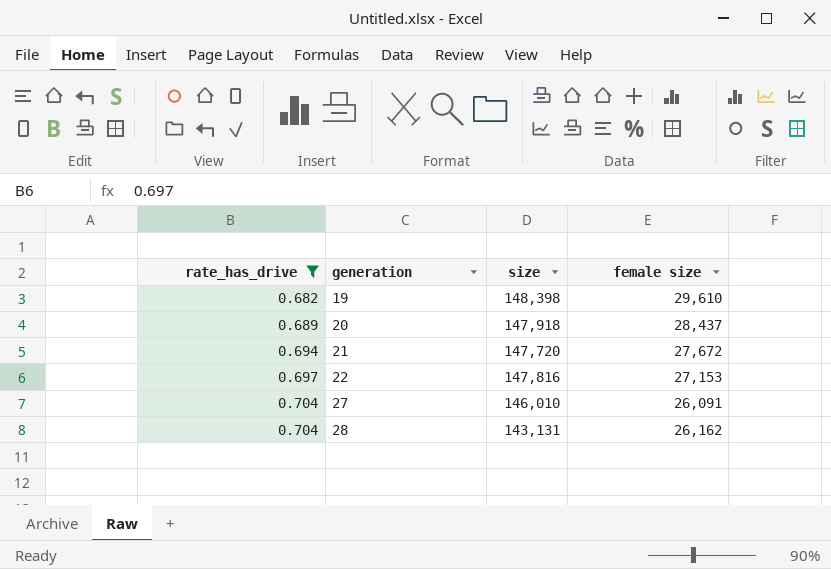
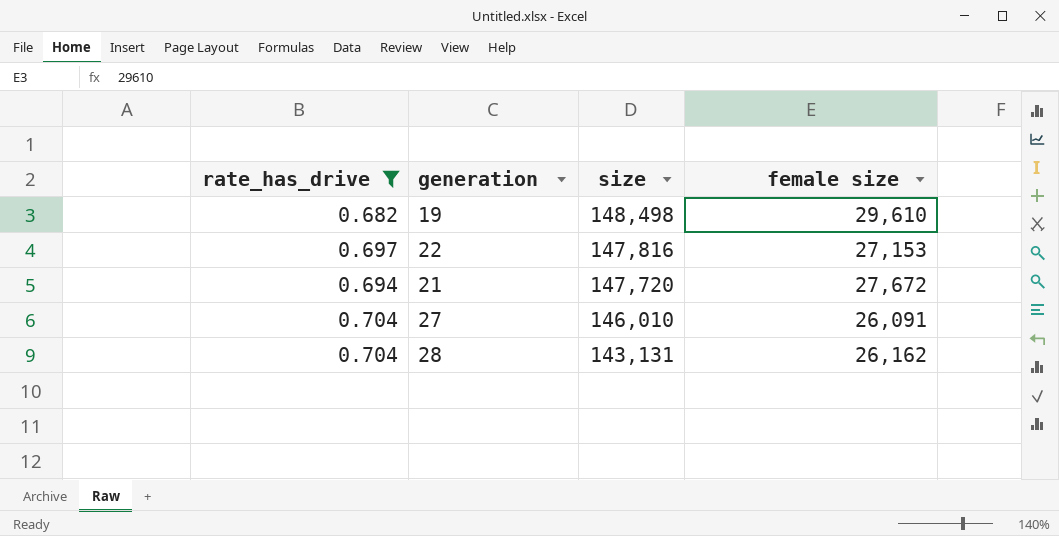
row order: rate_has_drive ascending -> size descending
row 20: 0.689 | 147,918 | 28,437 -> none
19 | size: 148,398 -> 148,498

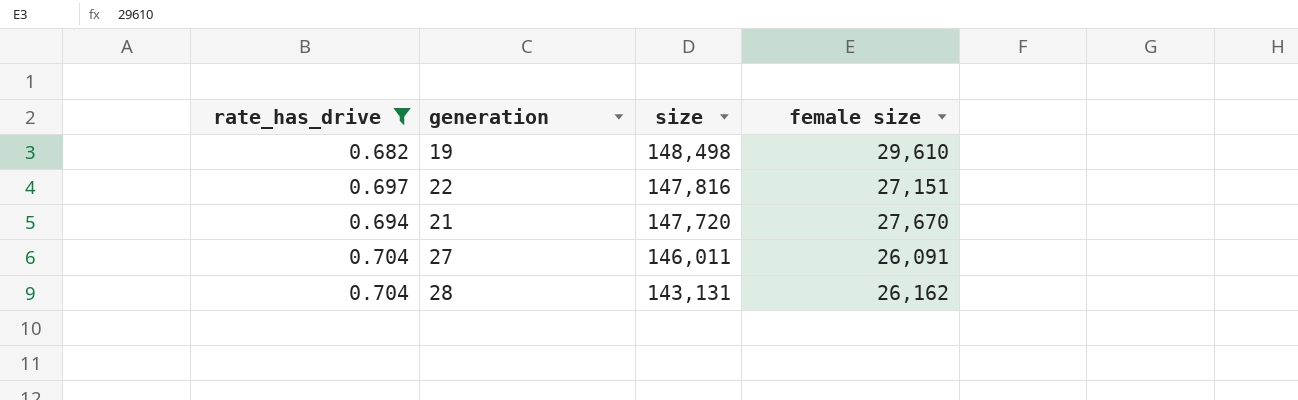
22 | female size: 27,153 -> 27,151
21 | female size: 27,672 -> 27,670
27 | size: 146,010 -> 146,011

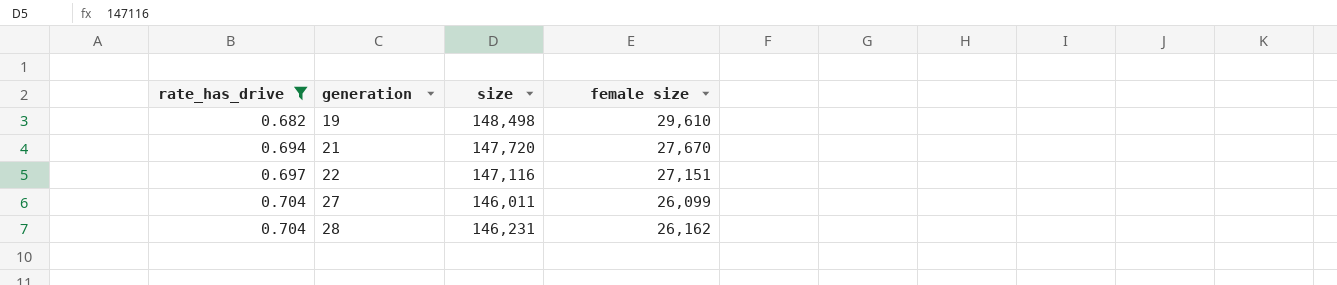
row order: size descending -> rate_has_drive ascending
22 | size: 147,816 -> 147,116
27 | female size: 26,091 -> 26,099
28 | size: 143,131 -> 146,231

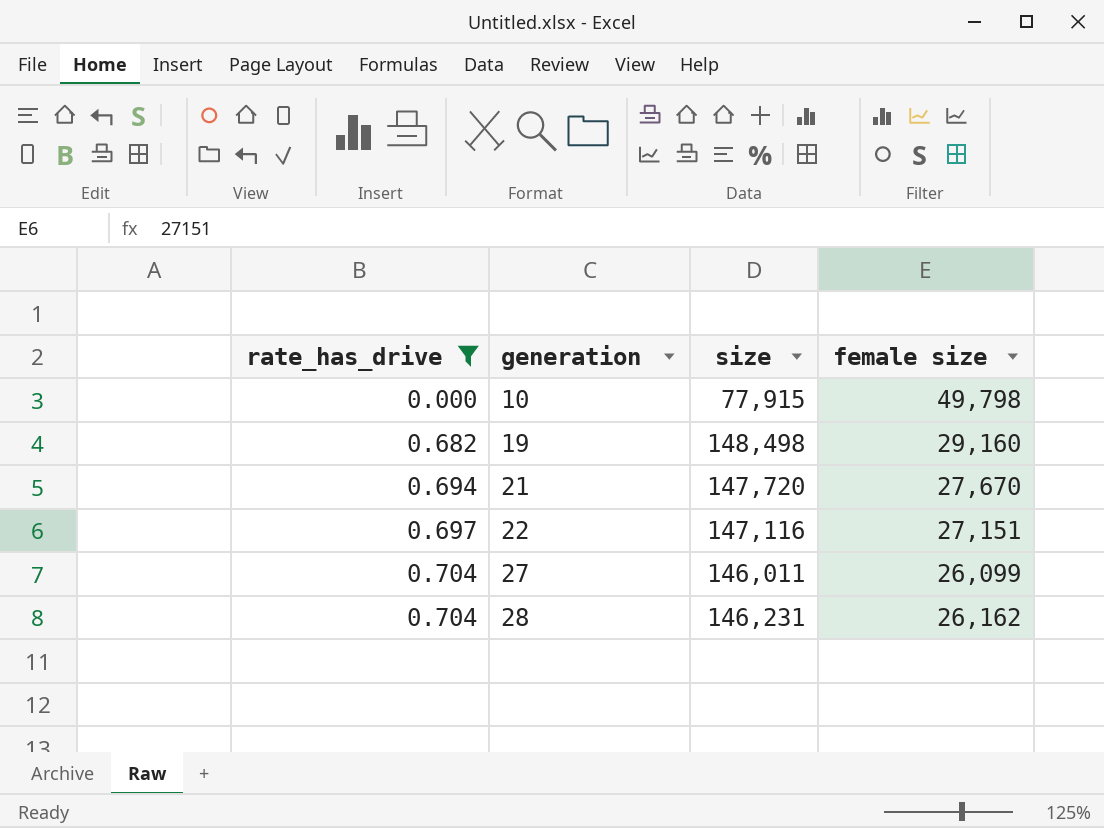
row 10: none -> 0.000 | 77,915 | 49,798
19 | female size: 29,610 -> 29,160

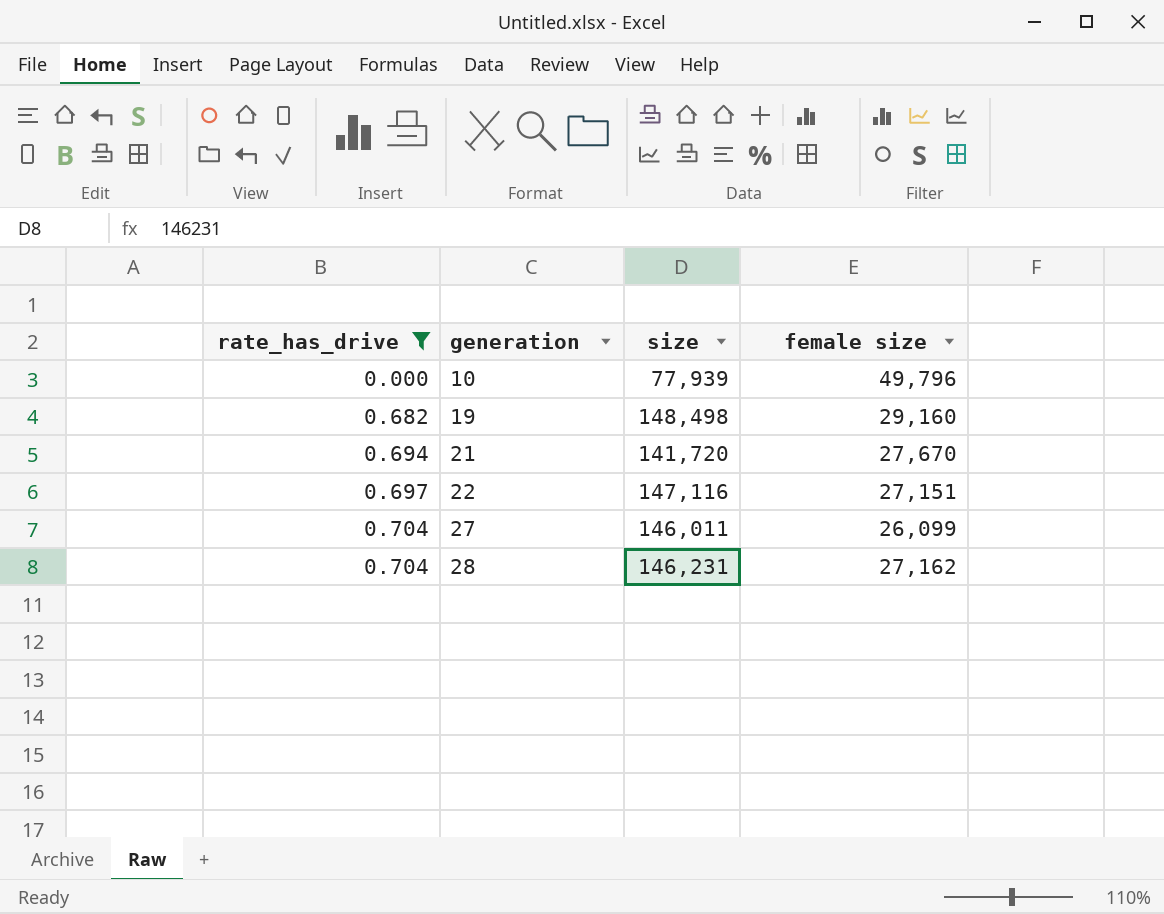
10 | size: 77,915 -> 77,939
10 | female size: 49,798 -> 49,796
21 | size: 147,720 -> 141,720
28 | female size: 26,162 -> 27,162

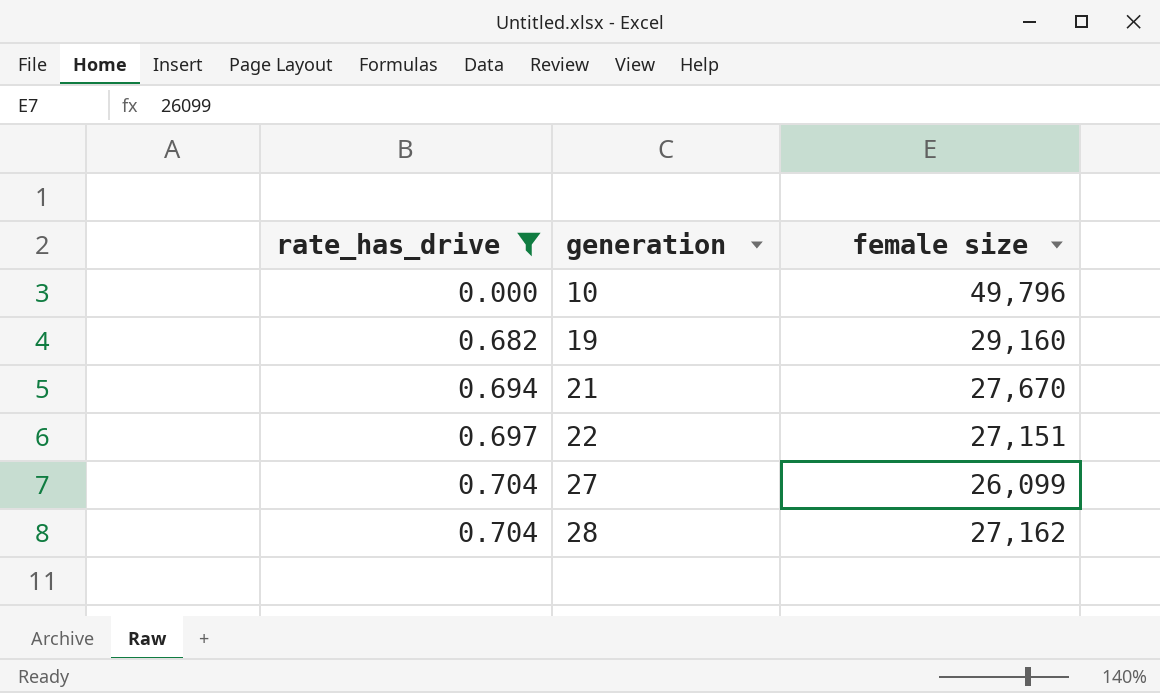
column size | position: 3 -> none

